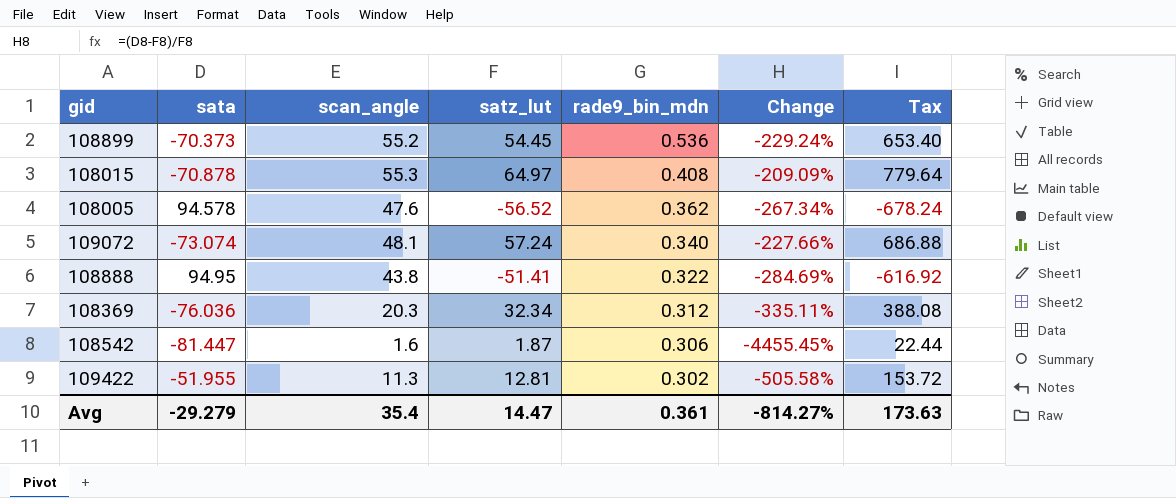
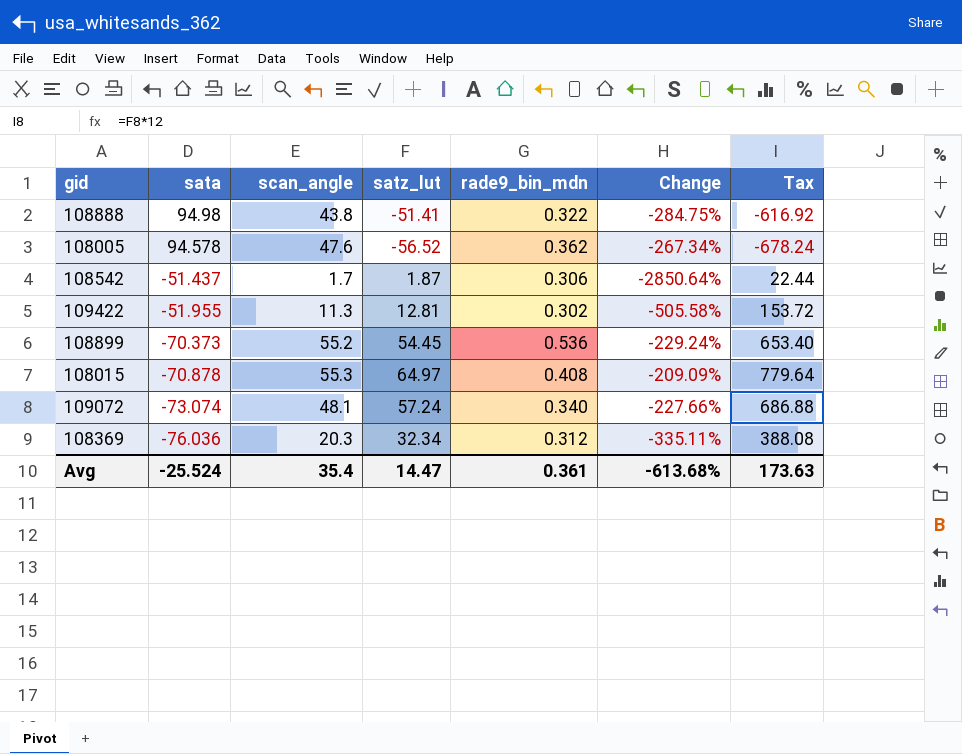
row order: rade9_bin_mdn descending -> sata descending
108888 | sata: 94.95 -> 94.98
108888 | Change: -284.69% -> -284.75%
108542 | sata: -81.447 -> -51.437
108542 | scan_angle: 1.6 -> 1.7
108542 | Change: -4455.45% -> -2850.64%
Avg | sata: -29.279 -> -25.524
Avg | Change: -814.27% -> -613.68%

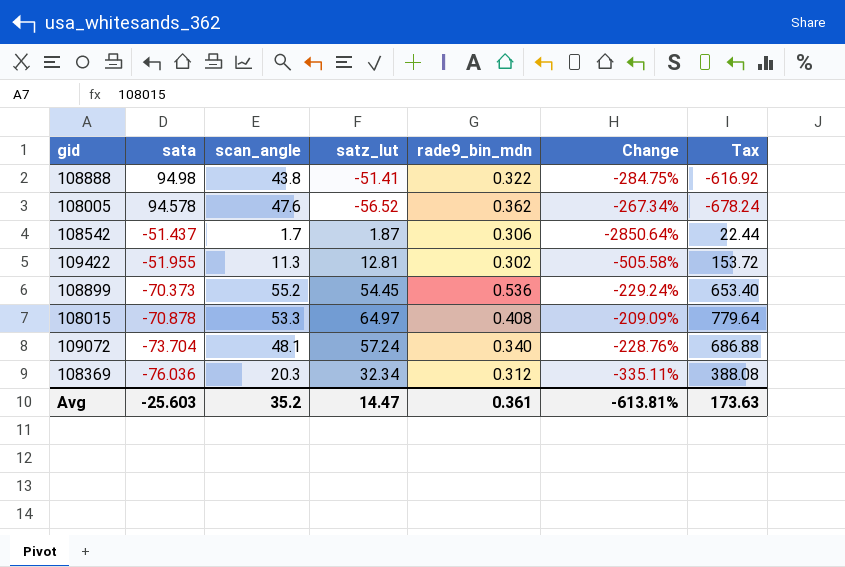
108015 | scan_angle: 55.3 -> 53.3
109072 | sata: -73.074 -> -73.704
109072 | Change: -227.66% -> -228.76%
Avg | sata: -25.524 -> -25.603
Avg | scan_angle: 35.4 -> 35.2
Avg | Change: -613.68% -> -613.81%

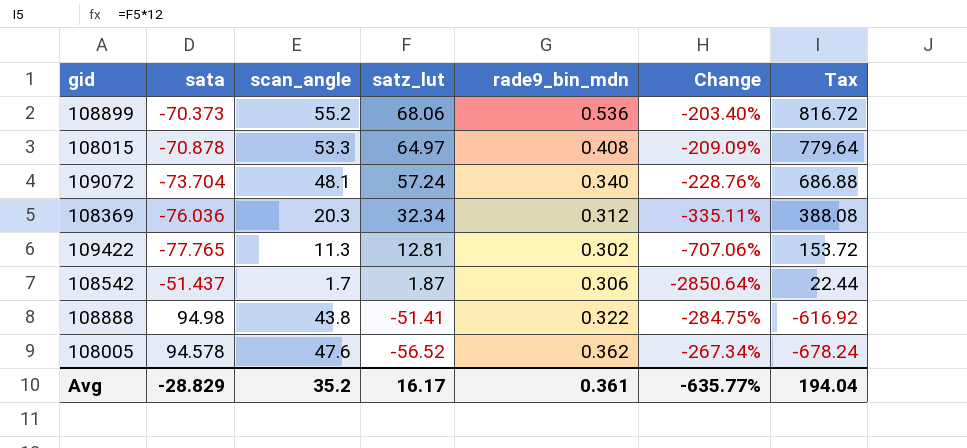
row order: sata descending -> satz_lut descending
108899 | satz_lut: 54.45 -> 68.06
108899 | Change: -229.24% -> -203.40%
108899 | Tax: 653.40 -> 816.72
109422 | sata: -51.955 -> -77.765
109422 | Change: -505.58% -> -707.06%
Avg | sata: -25.603 -> -28.829
Avg | satz_lut: 14.47 -> 16.17
Avg | Change: -613.81% -> -635.77%
Avg | Tax: 173.63 -> 194.04

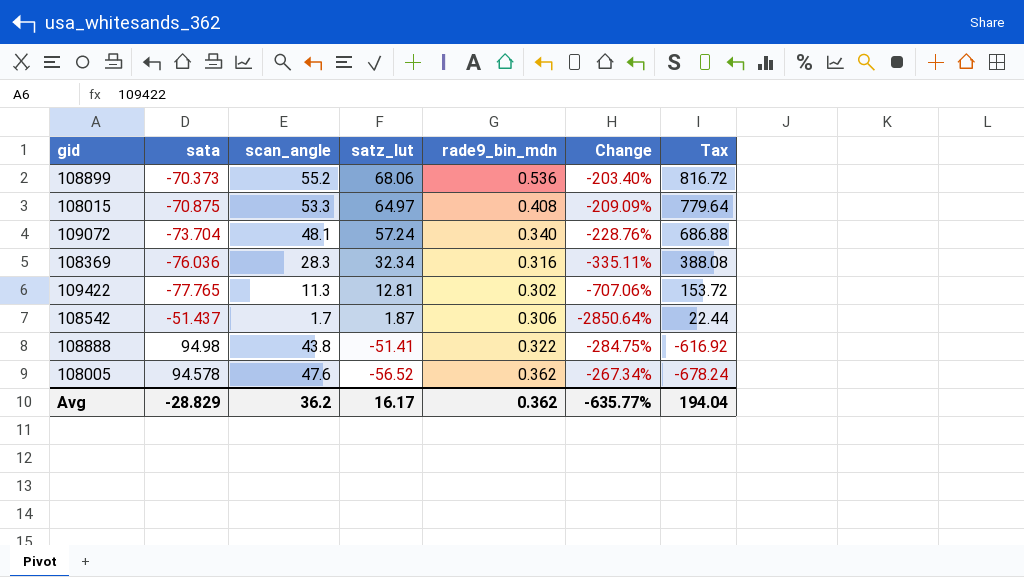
108015 | sata: -70.878 -> -70.875
108369 | scan_angle: 20.3 -> 28.3
108369 | rade9_bin_mdn: 0.312 -> 0.316
Avg | scan_angle: 35.2 -> 36.2
Avg | rade9_bin_mdn: 0.361 -> 0.362

